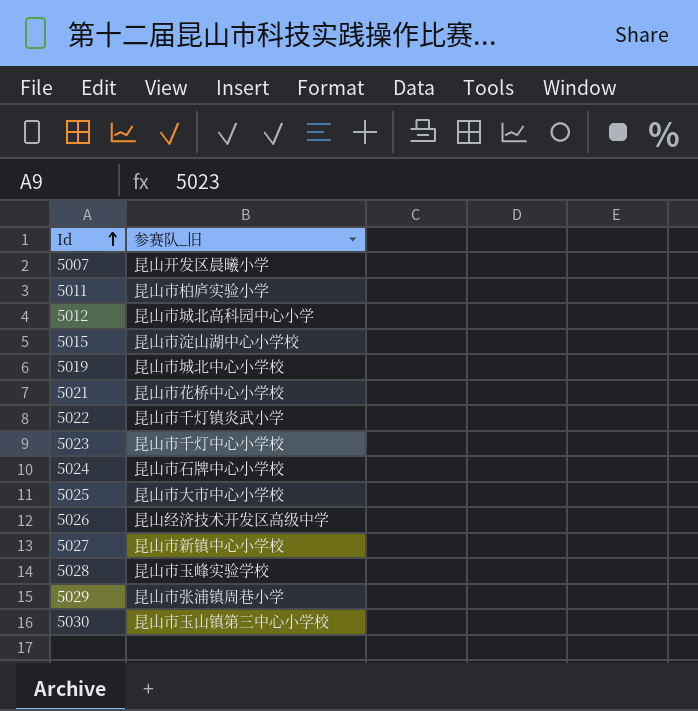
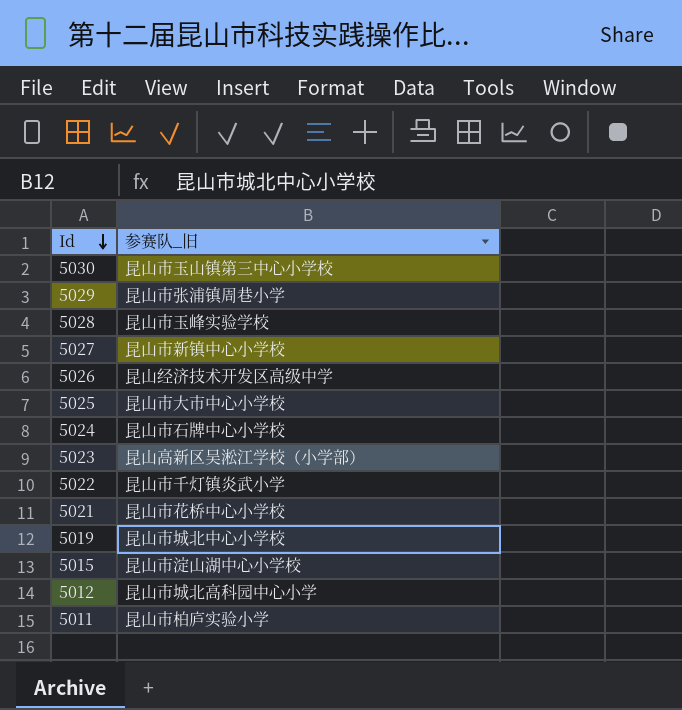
row order: Id ascending -> Id descending
row 5007: 昆山开发区晨曦小学 -> none
5023 | 参赛队_旧: 昆山市千灯中心小学校 -> 昆山高新区吴淞江学校（小学部）

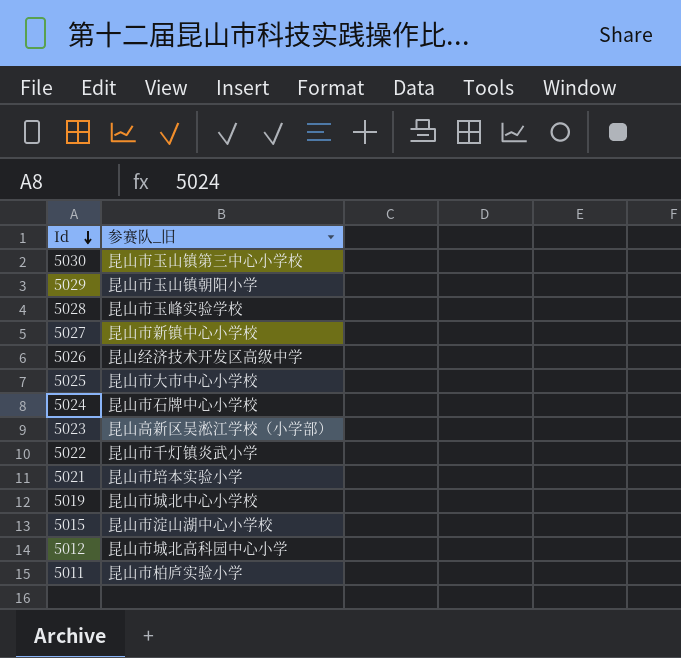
5029 | 参赛队_旧: 昆山市张浦镇周巷小学 -> 昆山市玉山镇朝阳小学
5021 | 参赛队_旧: 昆山市花桥中心小学校 -> 昆山市培本实验小学

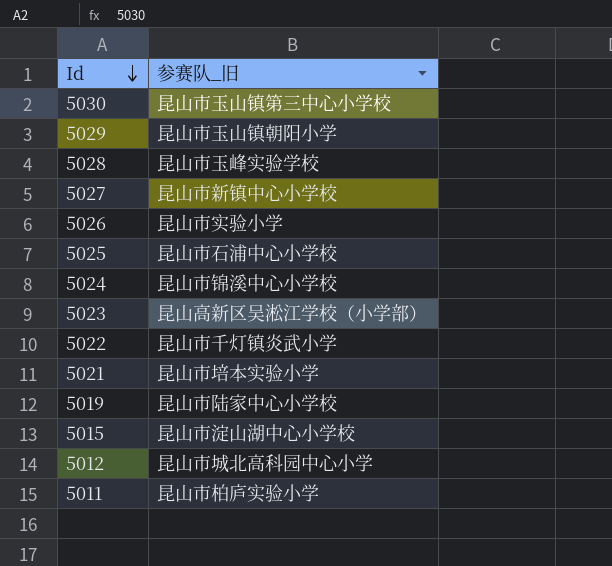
5026 | 参赛队_旧: 昆山经济技术开发区高级中学 -> 昆山市实验小学
5025 | 参赛队_旧: 昆山市大市中心小学校 -> 昆山市石浦中心小学校
5024 | 参赛队_旧: 昆山市石牌中心小学校 -> 昆山市锦溪中心小学校
5019 | 参赛队_旧: 昆山市城北中心小学校 -> 昆山市陆家中心小学校

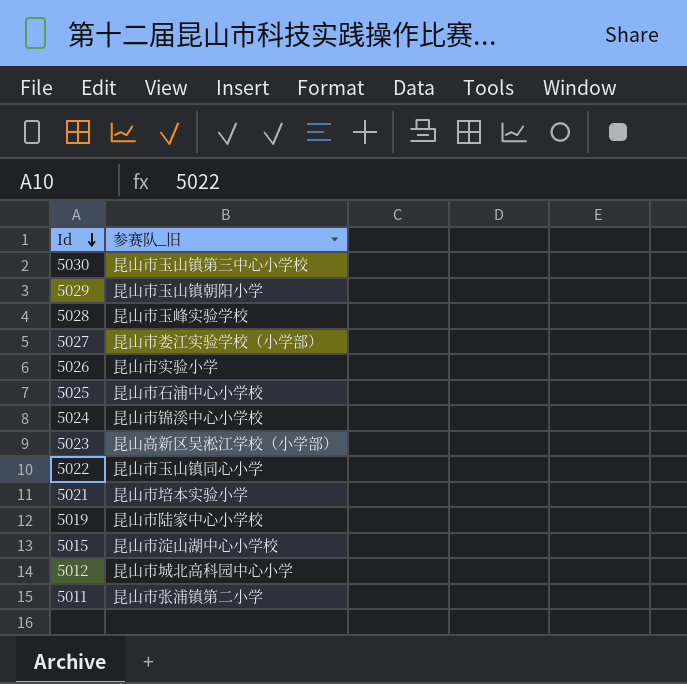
5027 | 参赛队_旧: 昆山市新镇中心小学校 -> 昆山市娄江实验学校（小学部）
5022 | 参赛队_旧: 昆山市千灯镇炎武小学 -> 昆山市玉山镇同心小学
5011 | 参赛队_旧: 昆山市柏庐实验小学 -> 昆山市张浦镇第二小学

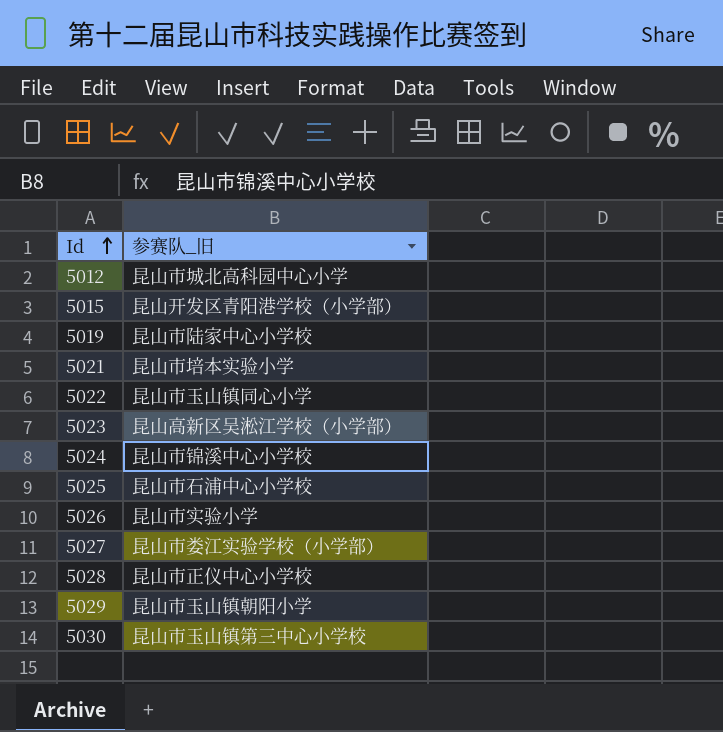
row order: Id descending -> Id ascending
row 5011: 昆山市张浦镇第二小学 -> none
5015 | 参赛队_旧: 昆山市淀山湖中心小学校 -> 昆山开发区青阳港学校（小学部）
5028 | 参赛队_旧: 昆山市玉峰实验学校 -> 昆山市正仪中心小学校

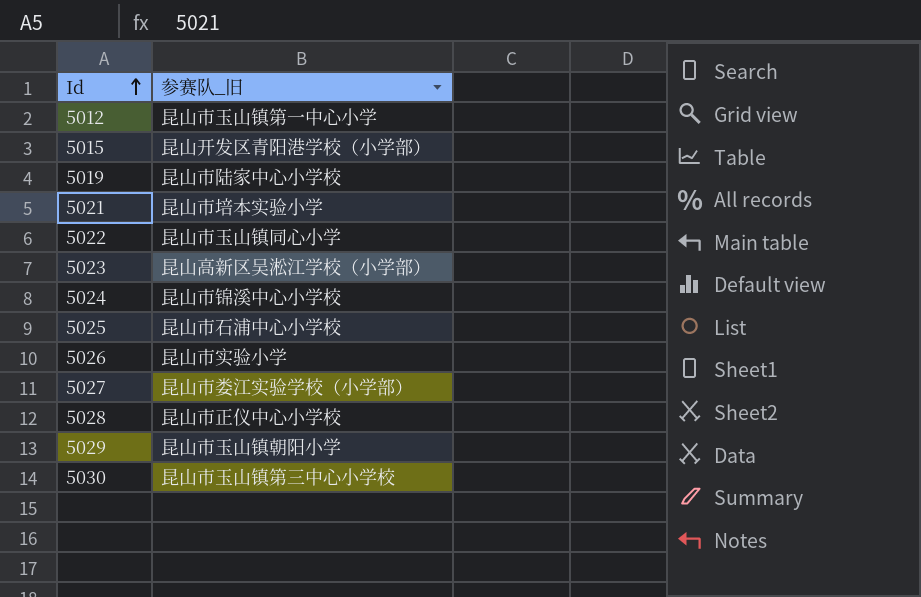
5012 | 参赛队_旧: 昆山市城北高科园中心小学 -> 昆山市玉山镇第一中心小学

